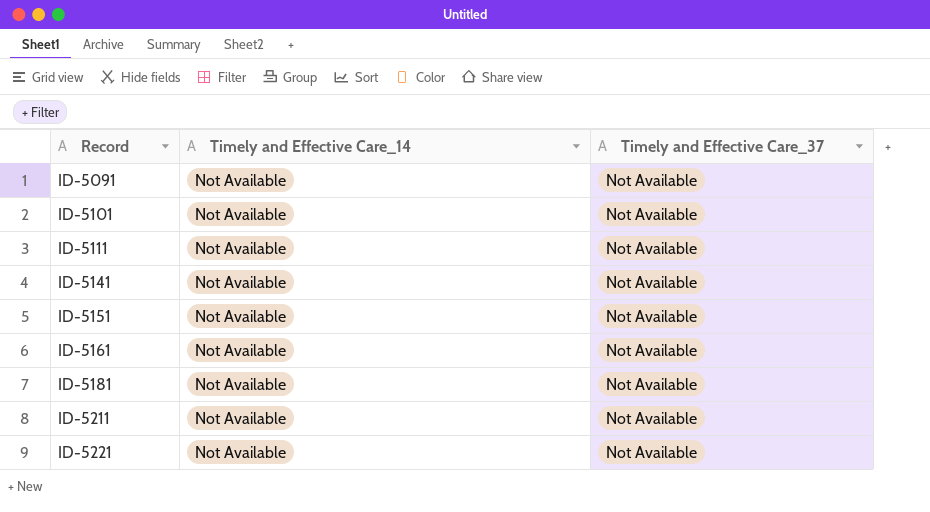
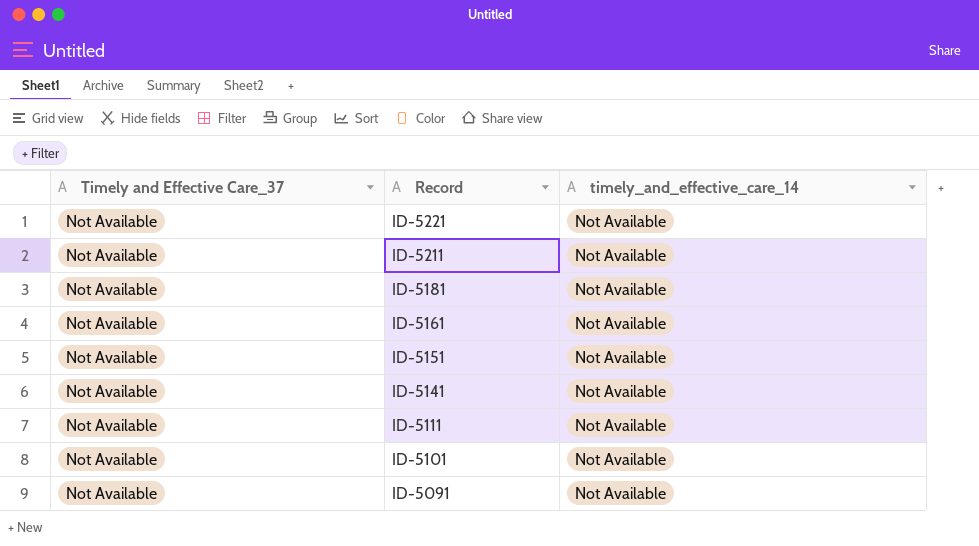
row order: Record ascending -> Record descending
column Timely and Effective Care_37 | position: 3 -> 1
column name: Timely and Effective Care_14 -> timely_and_effective_care_14

